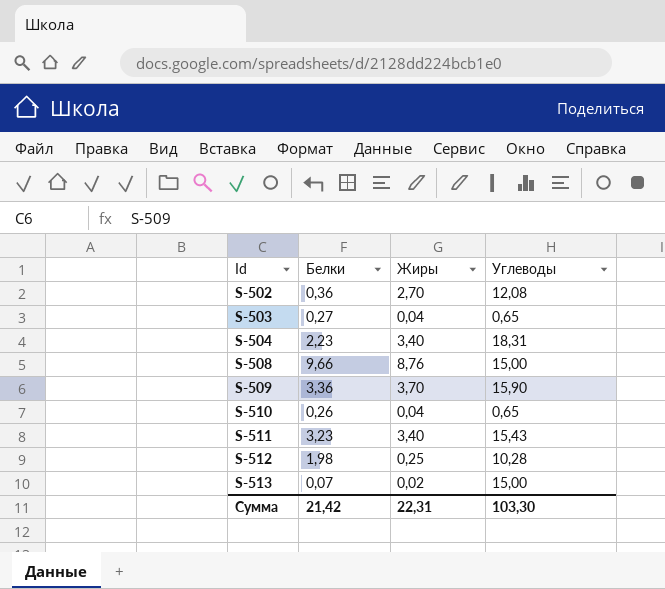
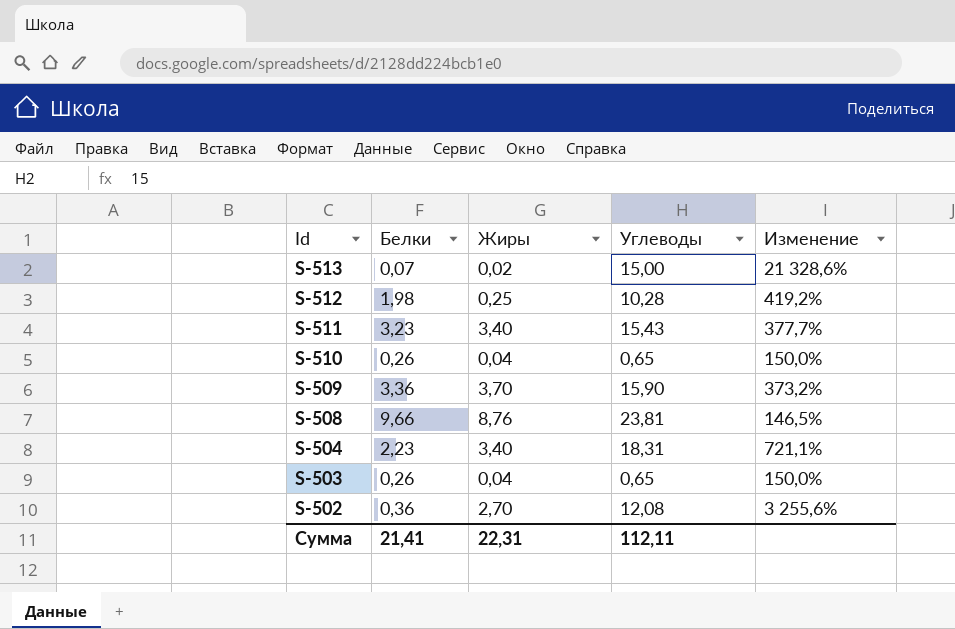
row order: Id ascending -> Id descending
column Изменение | formula: none -> ([Углеводы] - [Белки]) / [Белки]
S-508 | Углеводы: 15,00 -> 23,81
S-503 | Белки: 0,27 -> 0,26
Сумма | Белки: 21,42 -> 21,41
Сумма | Углеводы: 103,30 -> 112,11

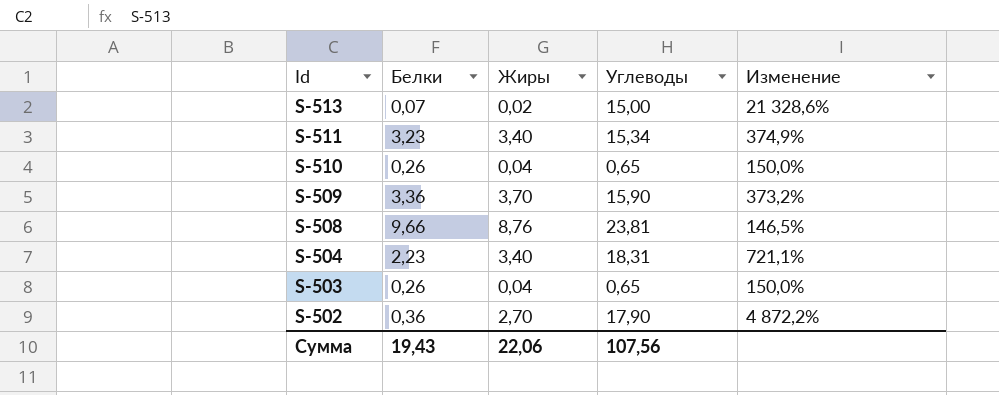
row S-512: 1,98 | 0,25 | 10,28 | 419,2% -> none
S-511 | Углеводы: 15,43 -> 15,34
S-511 | Изменение: 377,7% -> 374,9%
S-502 | Углеводы: 12,08 -> 17,90
S-502 | Изменение: 3 255,6% -> 4 872,2%
Сумма | Белки: 21,41 -> 19,43
Сумма | Жиры: 22,31 -> 22,06
Сумма | Углеводы: 112,11 -> 107,56

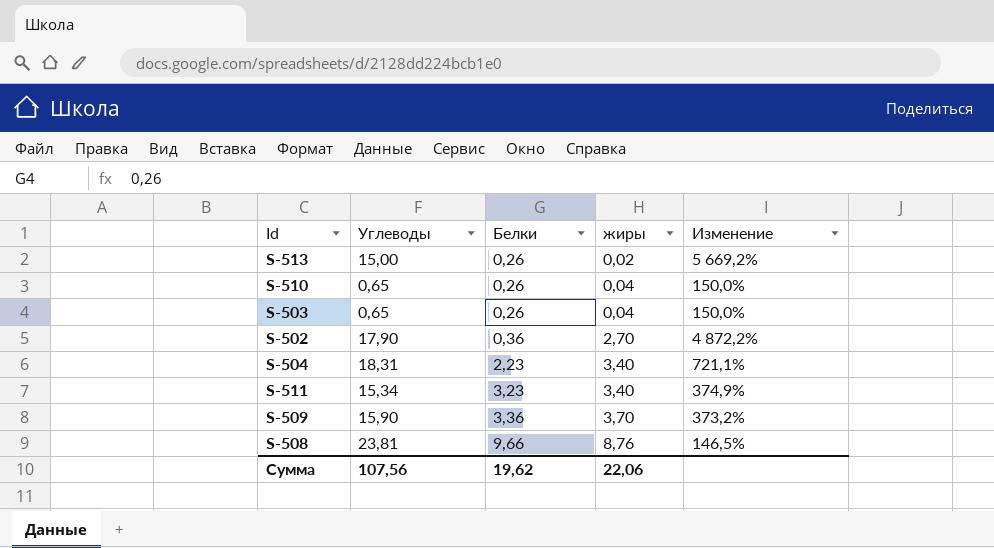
row order: Id descending -> Белки ascending
column Углеводы | position: 4 -> 2
column name: Жиры -> жиры
S-513 | Белки: 0,07 -> 0,26
S-513 | Изменение: 21 328,6% -> 5 669,2%
Сумма | Белки: 19,43 -> 19,62

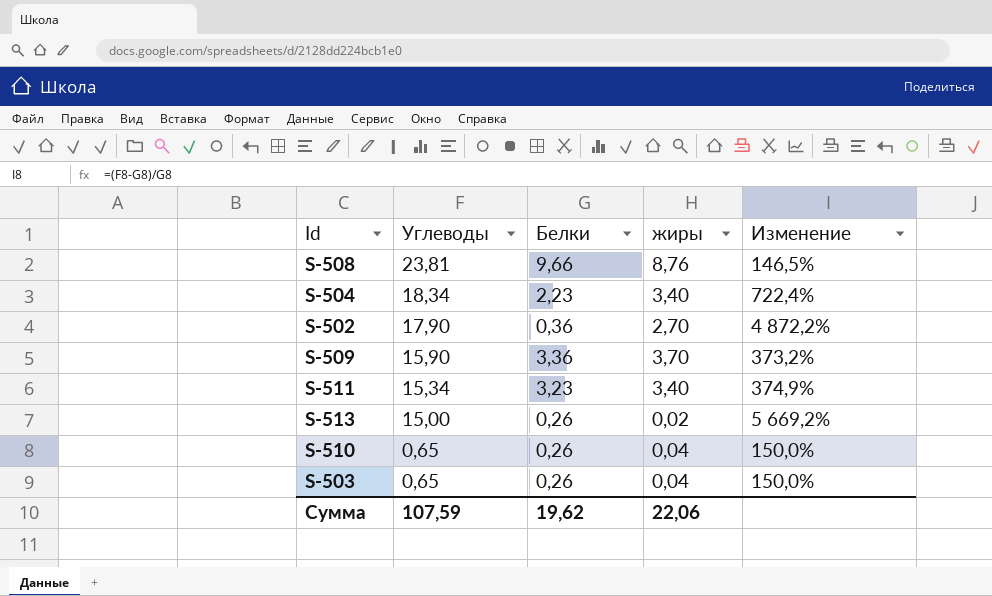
row order: Белки ascending -> Углеводы descending
S-504 | Углеводы: 18,31 -> 18,34
S-504 | Изменение: 721,1% -> 722,4%
Сумма | Углеводы: 107,56 -> 107,59

